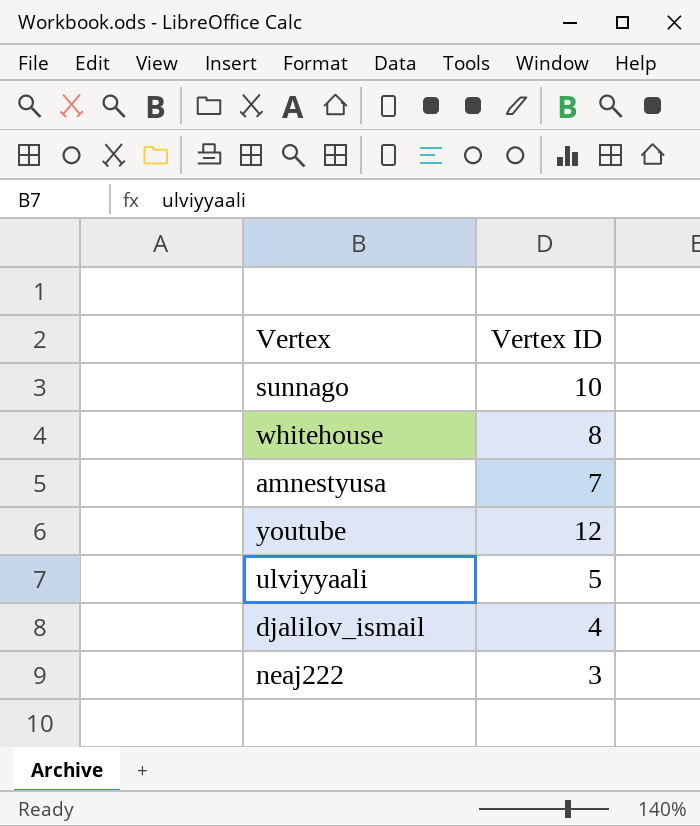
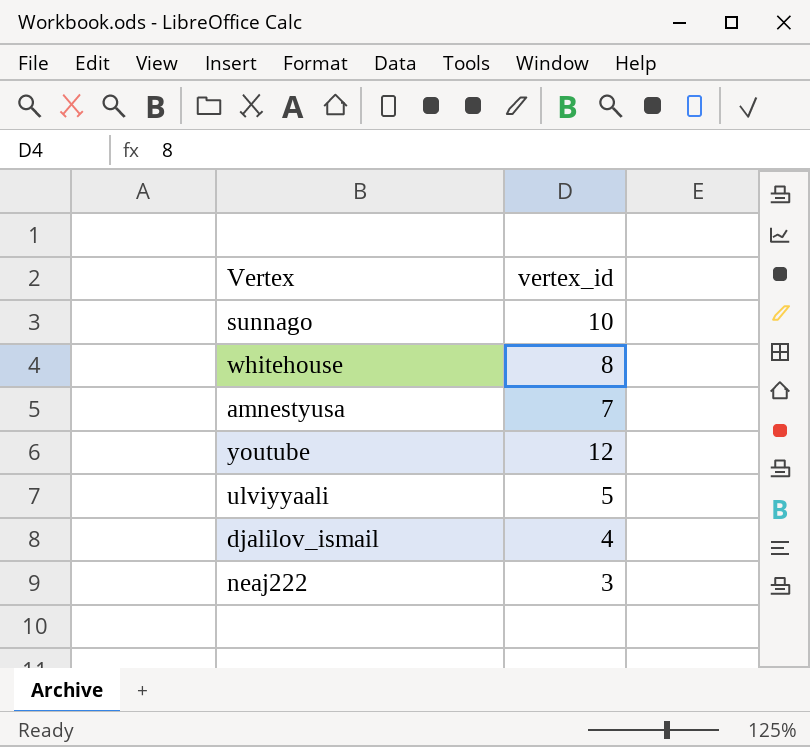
column name: Vertex ID -> vertex_id

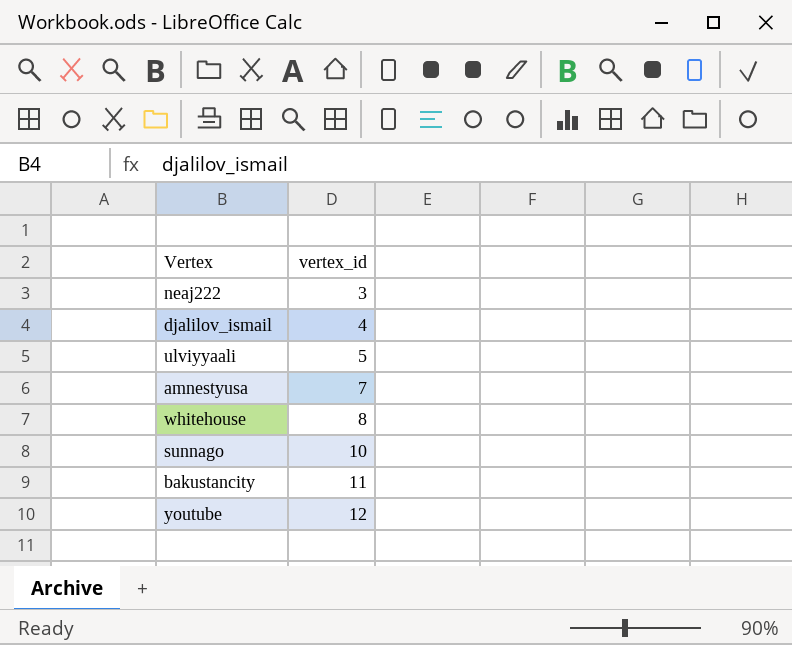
row order: none -> vertex_id ascending
row bakustancity: none -> 11

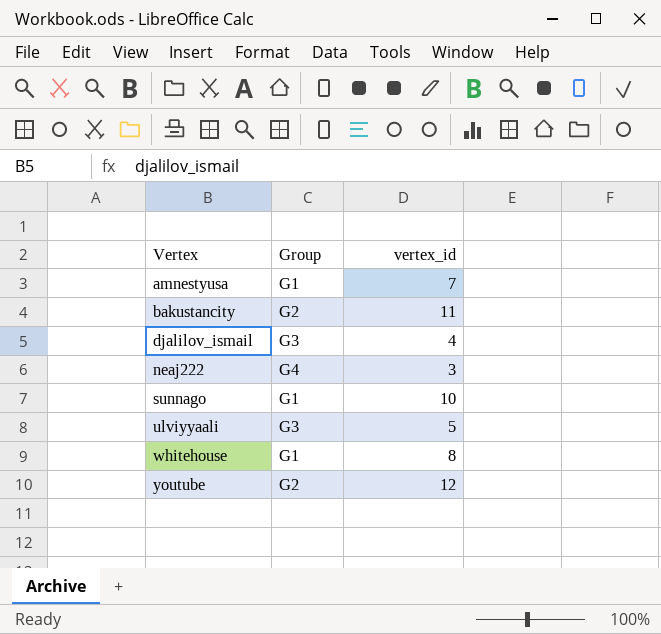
row order: vertex_id ascending -> Vertex ascending
column Group | position: none -> 2

